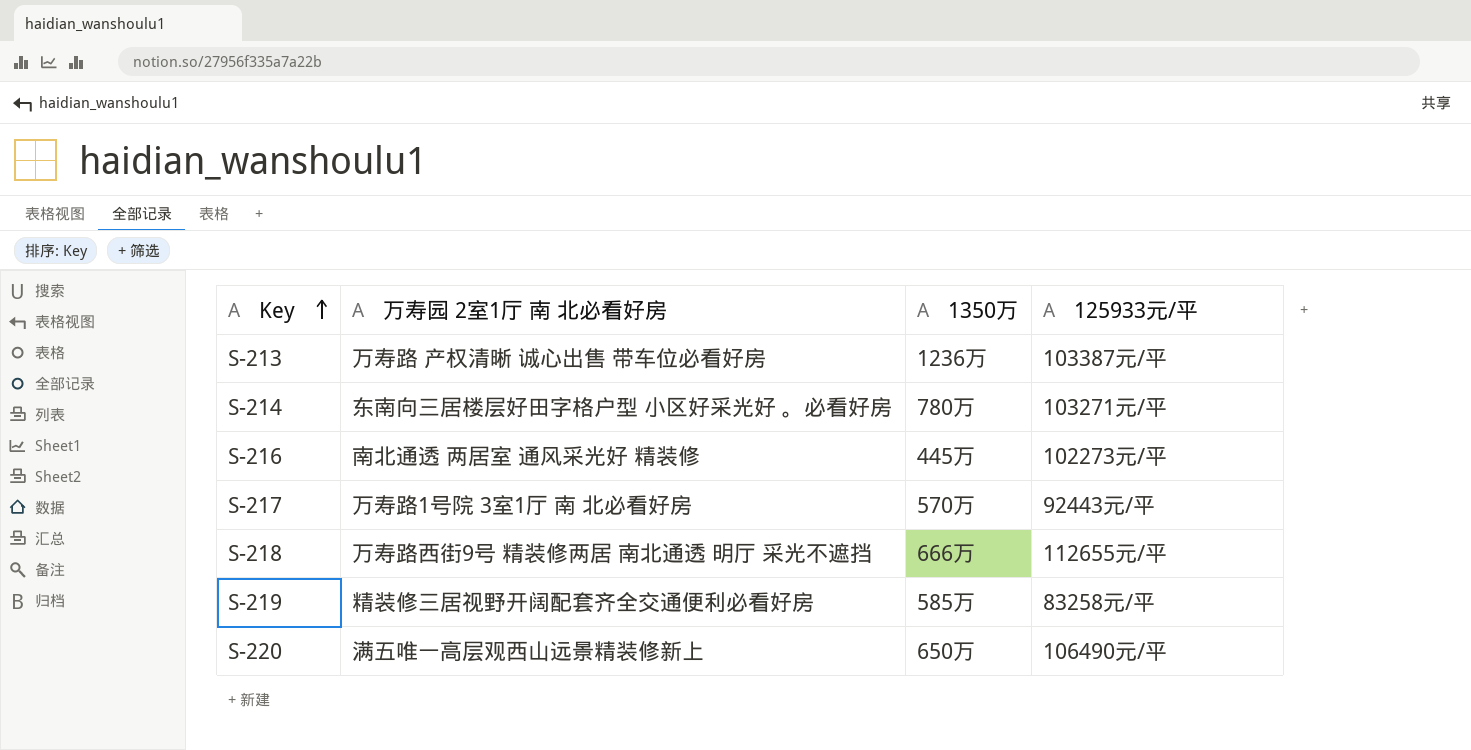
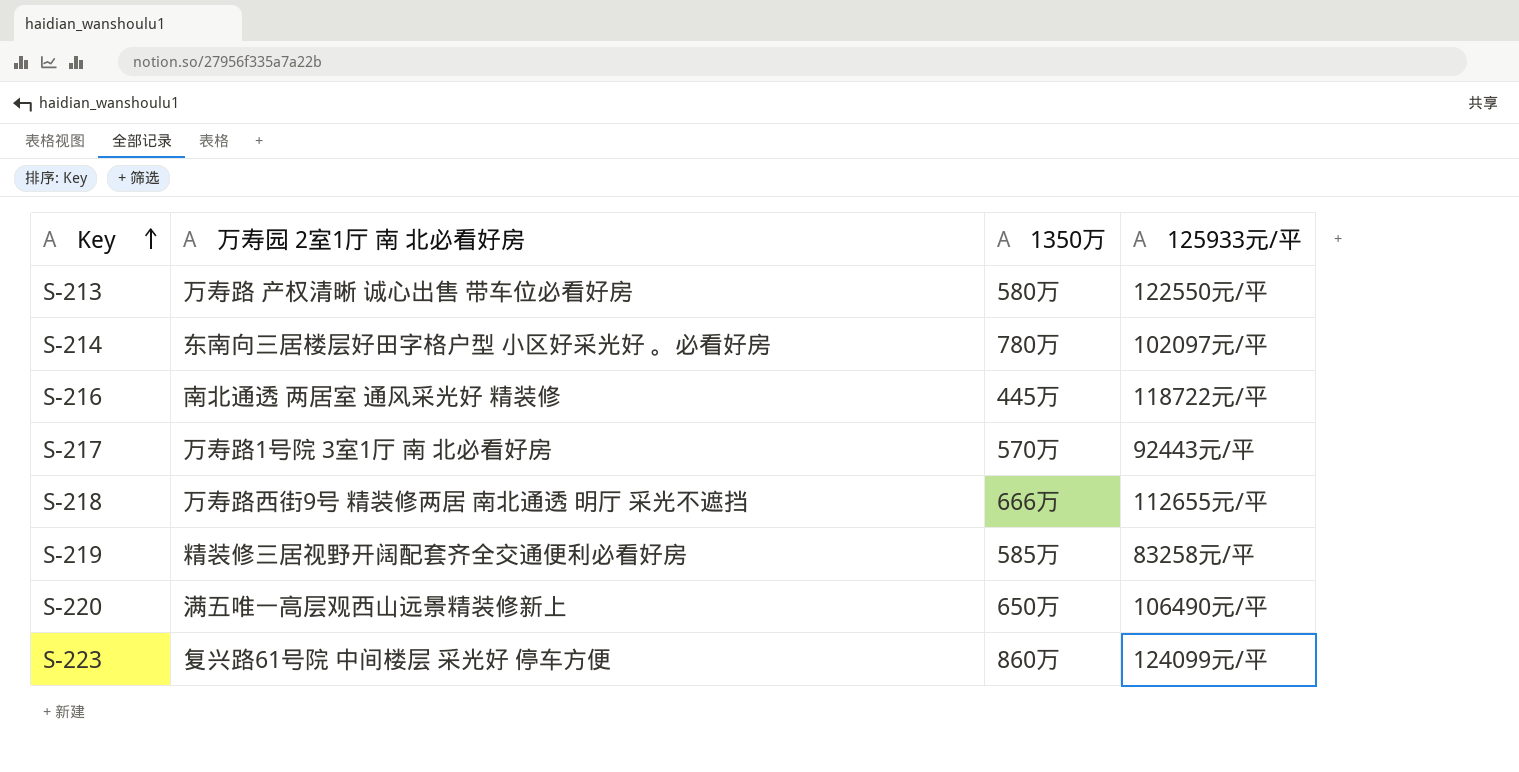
S-213 | 1350万: 1236万 -> 580万
S-213 | 125933元/平: 103387元/平 -> 122550元/平
S-214 | 125933元/平: 103271元/平 -> 102097元/平
S-216 | 125933元/平: 102273元/平 -> 118722元/平
row S-223: none -> 复兴路61号院 中间楼层 采光好 停车方便 | 860万 | 124099元/平

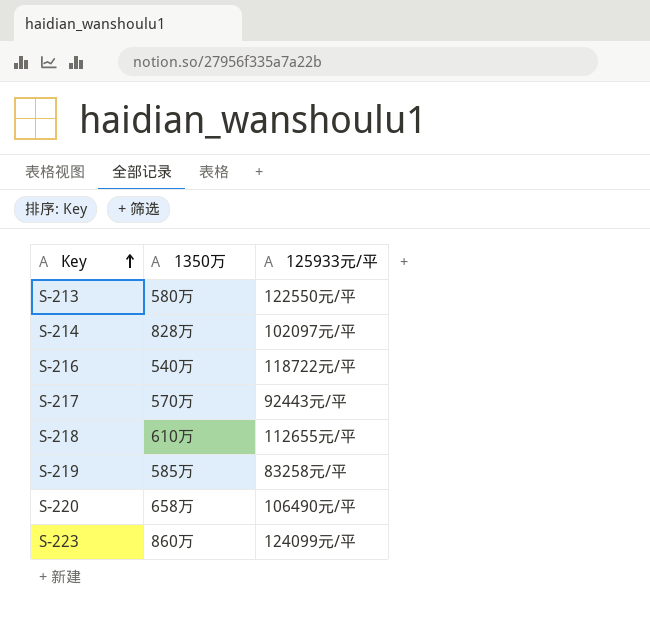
column 万寿园 2室1厅 南 北必看好房 | position: 2 -> none
S-214 | 1350万: 780万 -> 828万
S-216 | 1350万: 445万 -> 540万
S-218 | 1350万: 666万 -> 610万
S-220 | 1350万: 650万 -> 658万

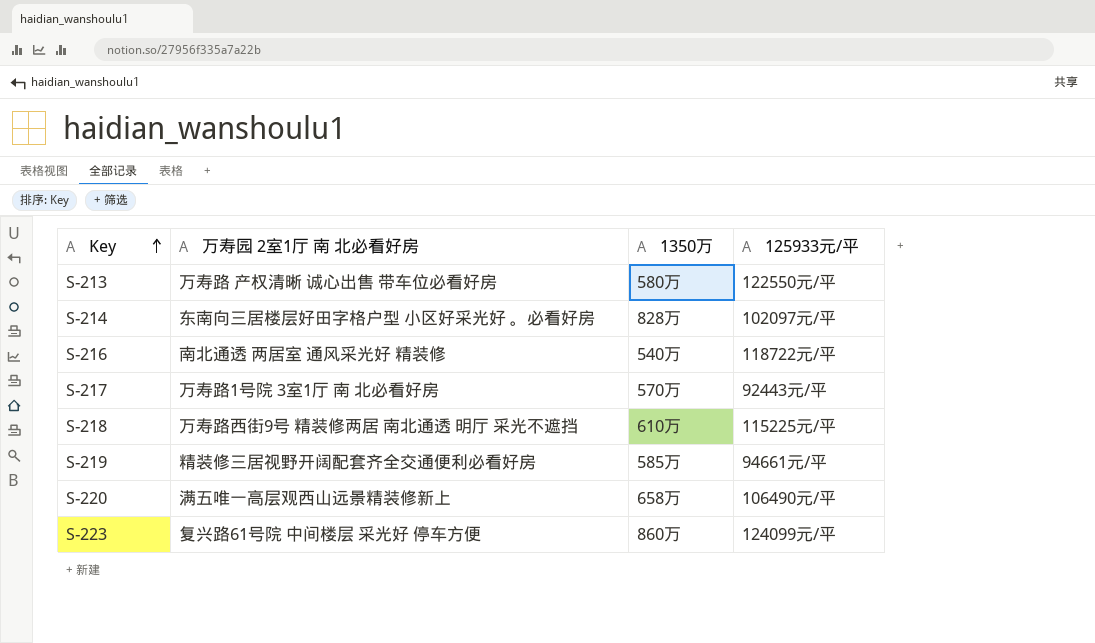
column 万寿园 2室1厅 南 北必看好房 | position: none -> 2
S-218 | 125933元/平: 112655元/平 -> 115225元/平
S-219 | 125933元/平: 83258元/平 -> 94661元/平

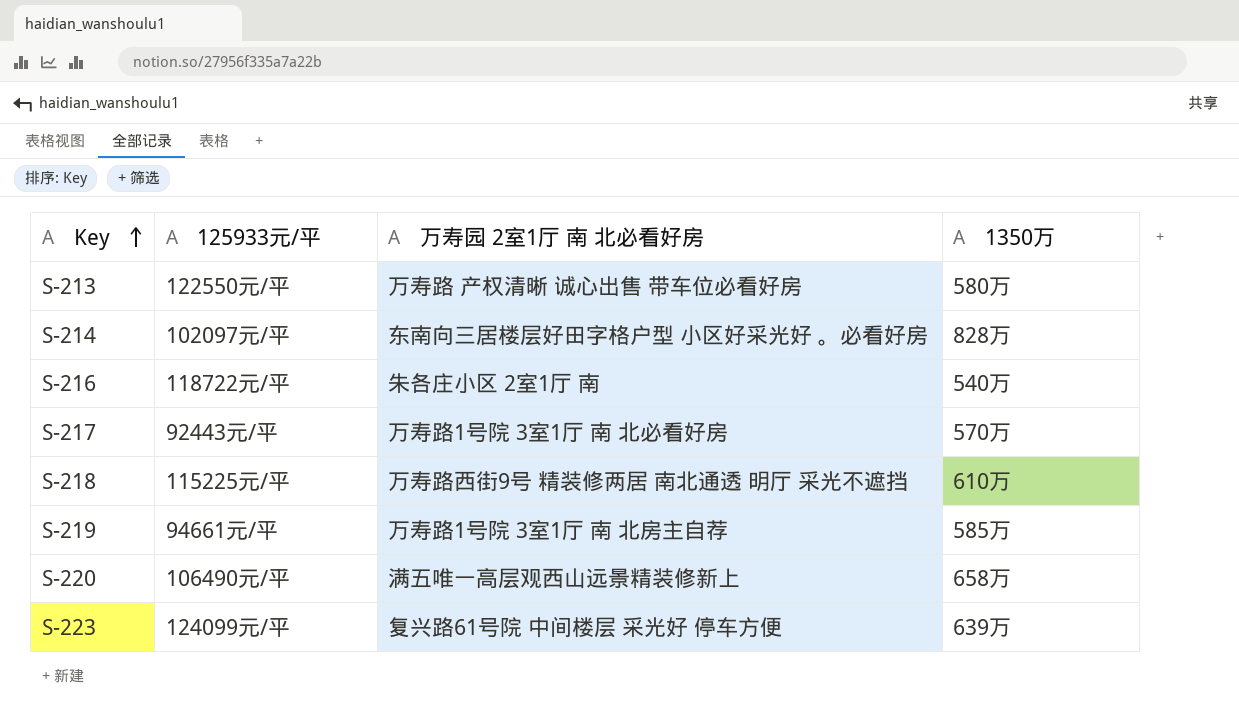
column 125933元/平 | position: 4 -> 2
S-216 | 万寿园 2室1厅 南 北必看好房: 南北通透 两居室 通风采光好 精装修 -> 朱各庄小区 2室1厅 南
S-219 | 万寿园 2室1厅 南 北必看好房: 精装修三居视野开阔配套齐全交通便利必看好房 -> 万寿路1号院 3室1厅 南 北房主自荐
S-223 | 1350万: 860万 -> 639万

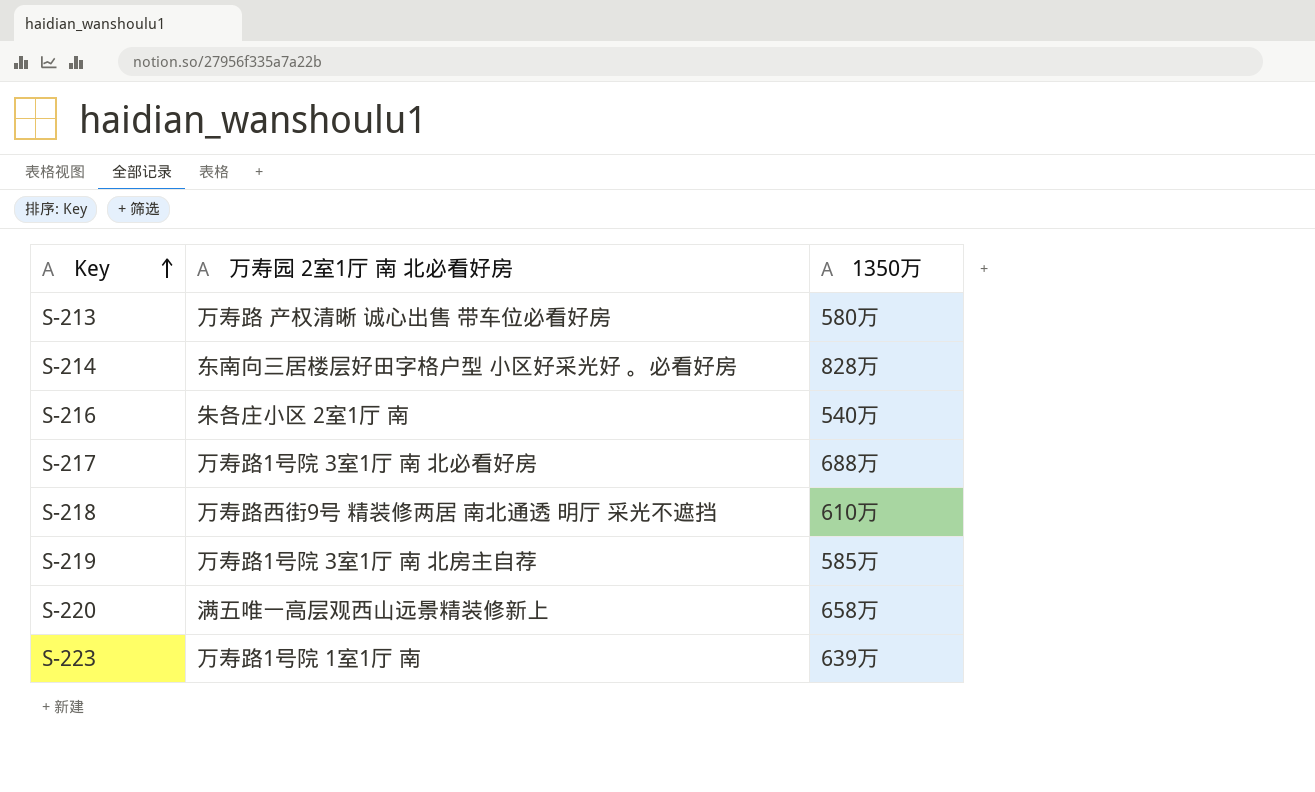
column 125933元/平 | position: 2 -> none
S-217 | 1350万: 570万 -> 688万
S-223 | 万寿园 2室1厅 南 北必看好房: 复兴路61号院 中间楼层 采光好 停车方便 -> 万寿路1号院 1室1厅 南

